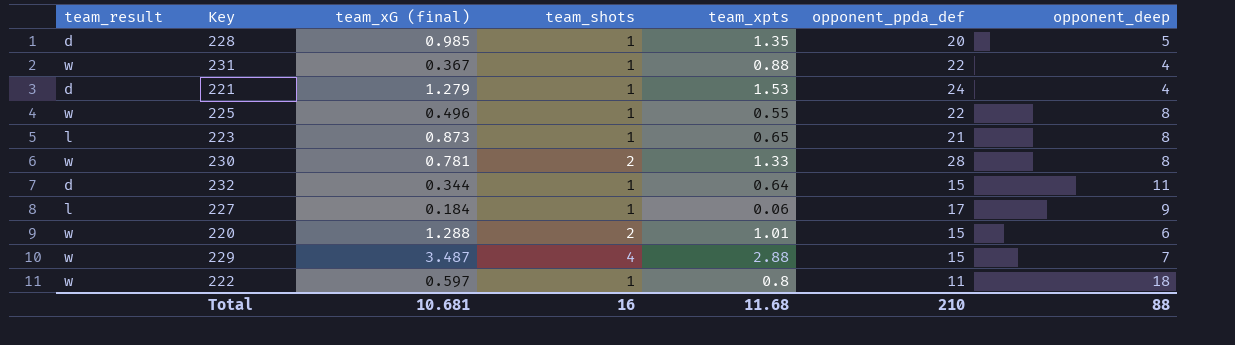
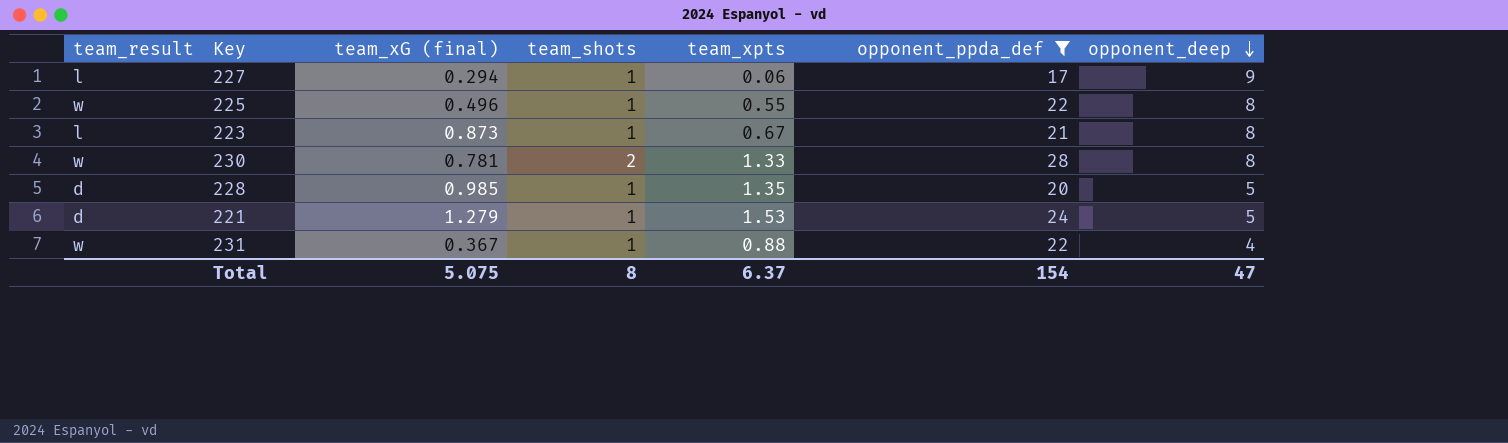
filter: none -> opponent_ppda_def >= 17
row order: none -> opponent_deep descending
227 | team_xG (final): 0.184 -> 0.294
223 | team_xpts: 0.65 -> 0.67
221 | opponent_deep: 4 -> 5
Total | team_xG (final): 10.681 -> 5.075
Total | team_shots: 16 -> 8
Total | team_xpts: 11.68 -> 6.37
Total | opponent_ppda_def: 210 -> 154
Total | opponent_deep: 88 -> 47

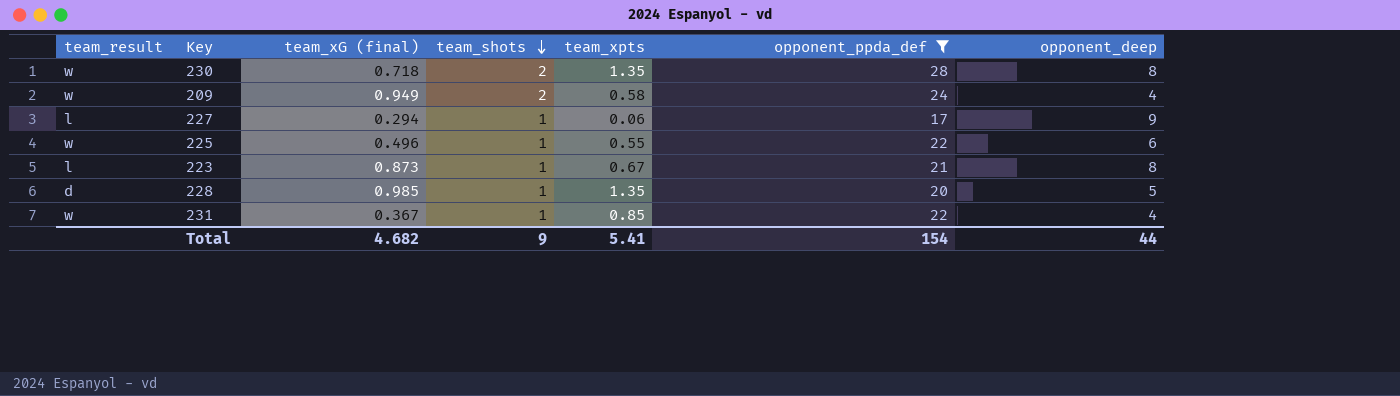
row order: opponent_deep descending -> team_shots descending
row 221: d | 1.279 | 1 | 1.53 | 24 | 5 -> none
230 | team_xG (final): 0.781 -> 0.718
230 | team_xpts: 1.33 -> 1.35
row 209: none -> w | 0.949 | 2 | 0.58 | 24 | 4
225 | opponent_deep: 8 -> 6
231 | team_xpts: 0.88 -> 0.85
Total | team_xG (final): 5.075 -> 4.682
Total | team_shots: 8 -> 9
Total | team_xpts: 6.37 -> 5.41
Total | opponent_deep: 47 -> 44

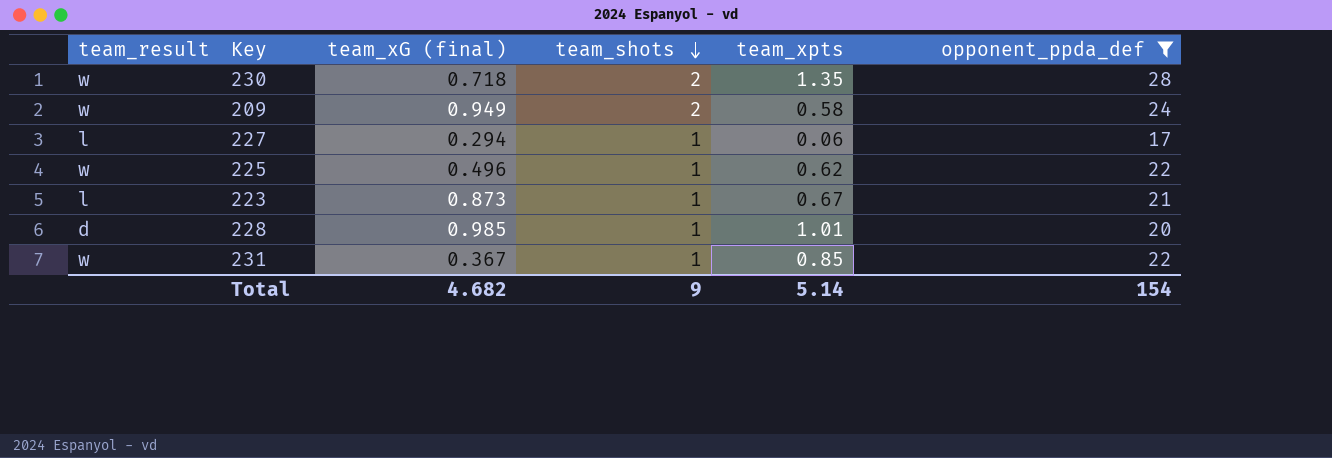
column opponent_deep | position: 7 -> none
225 | team_xpts: 0.55 -> 0.62
228 | team_xpts: 1.35 -> 1.01
Total | team_xpts: 5.41 -> 5.14

